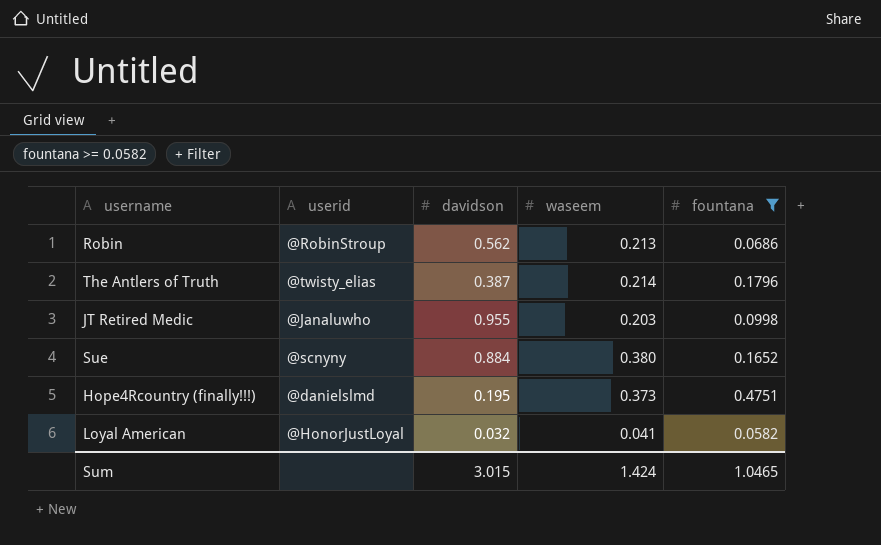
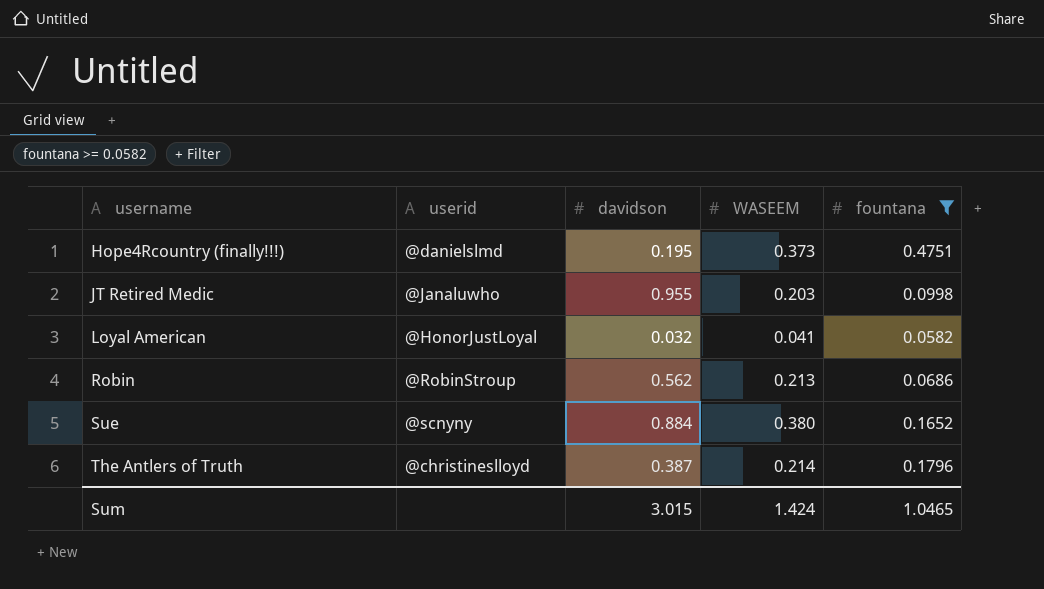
row order: none -> username ascending
column name: waseem -> WASEEM
The Antlers of Truth | userid: @twisty_elias -> @christineslloyd

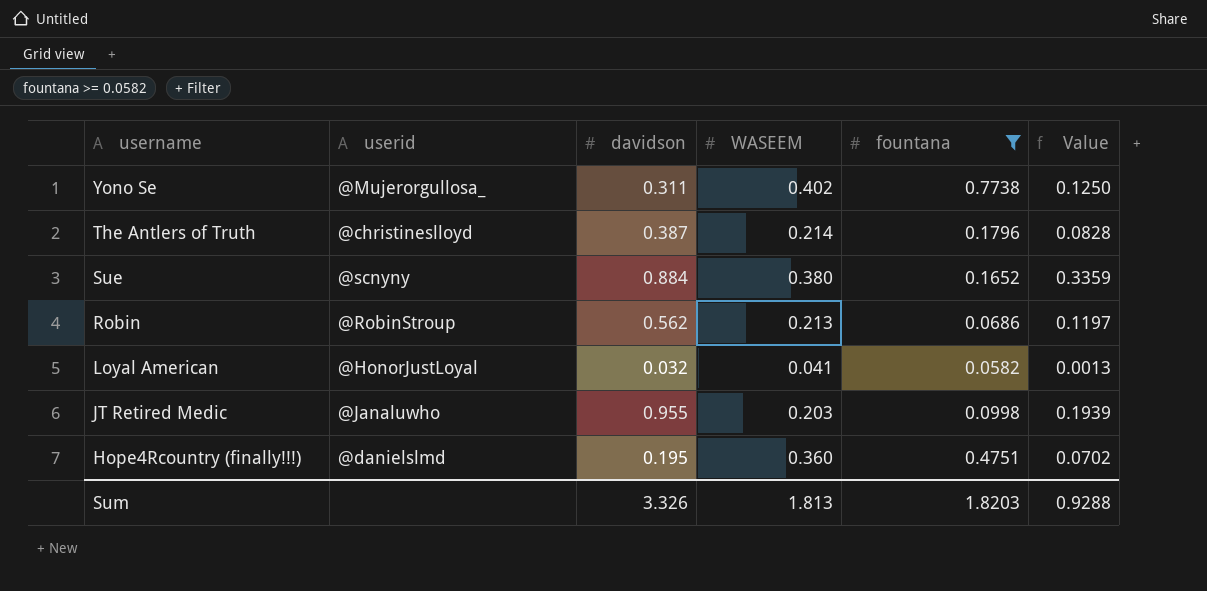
row order: username ascending -> username descending
column Value | formula: none -> [davidson] * [WASEEM]
row Yono Se: none -> @Mujerorgullosa_ | 0.311 | 0.402 | 0.7738 | 0.1250
Hope4Rcountry (finally!!!) | WASEEM: 0.373 -> 0.360
Sum | davidson: 3.015 -> 3.326
Sum | WASEEM: 1.424 -> 1.813
Sum | fountana: 1.0465 -> 1.8203

